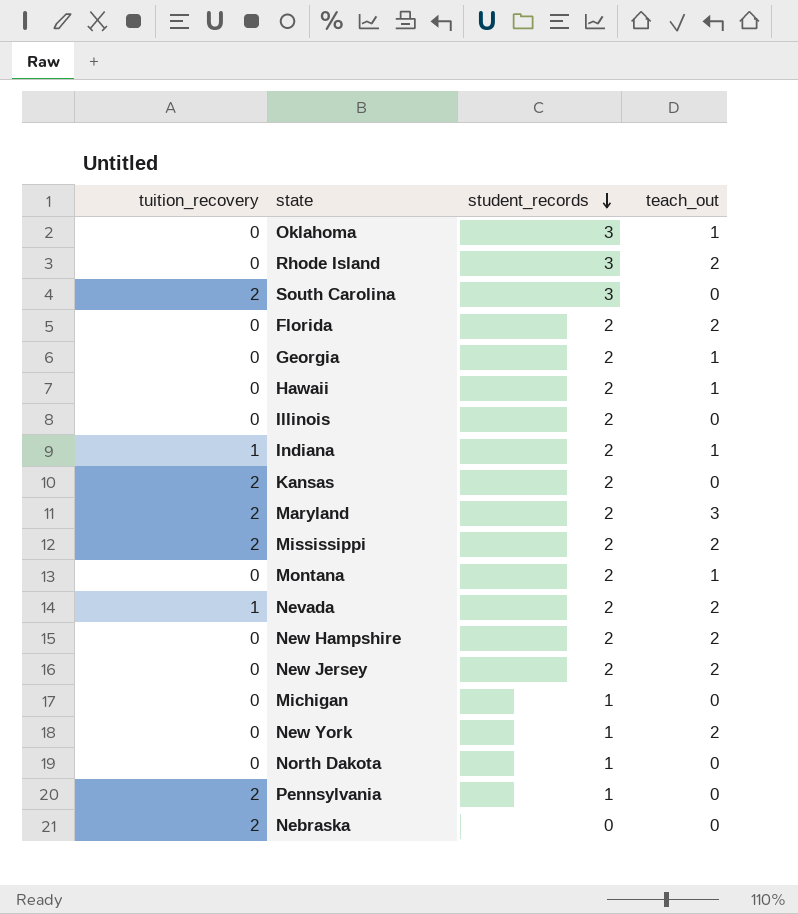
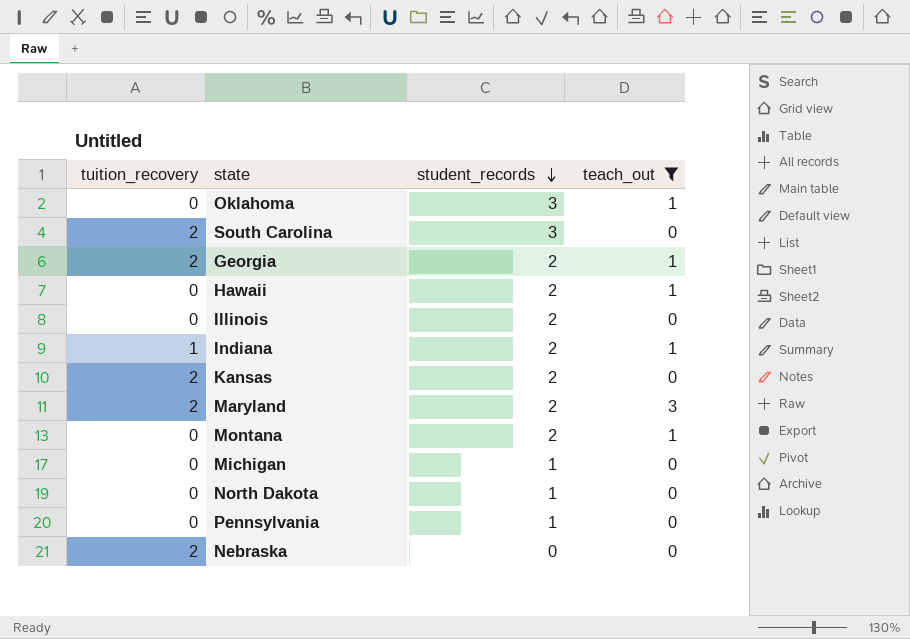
filter: none -> teach_out != 2
Georgia | tuition_recovery: 0 -> 2
Pennsylvania | tuition_recovery: 2 -> 0

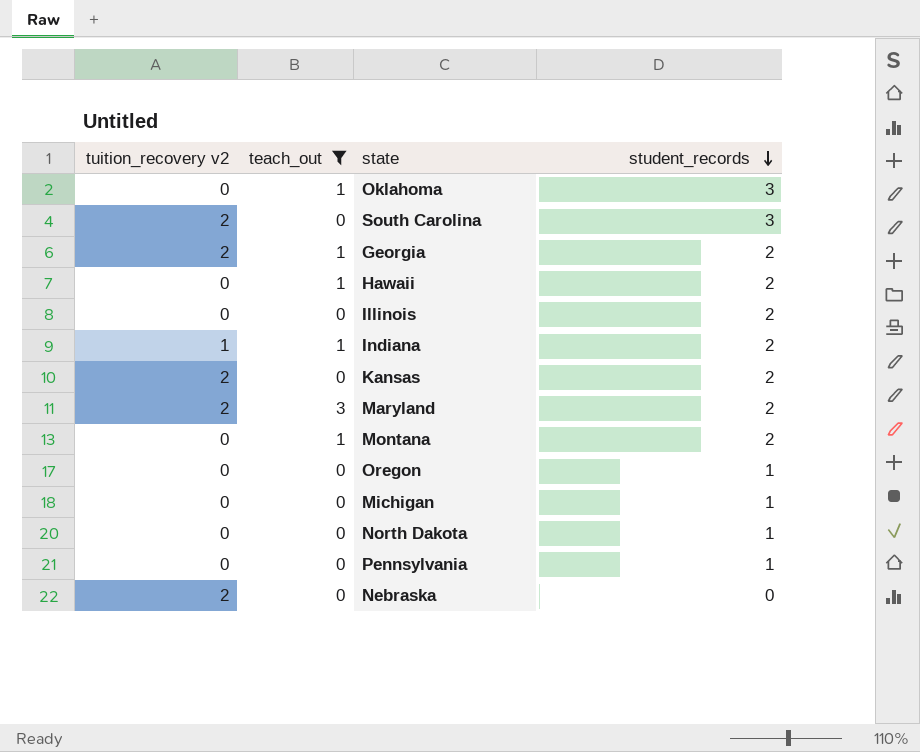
column name: tuition_recovery -> tuition_recovery v2
column teach_out | position: 4 -> 2
row Oregon: none -> 0 | 0 | 1

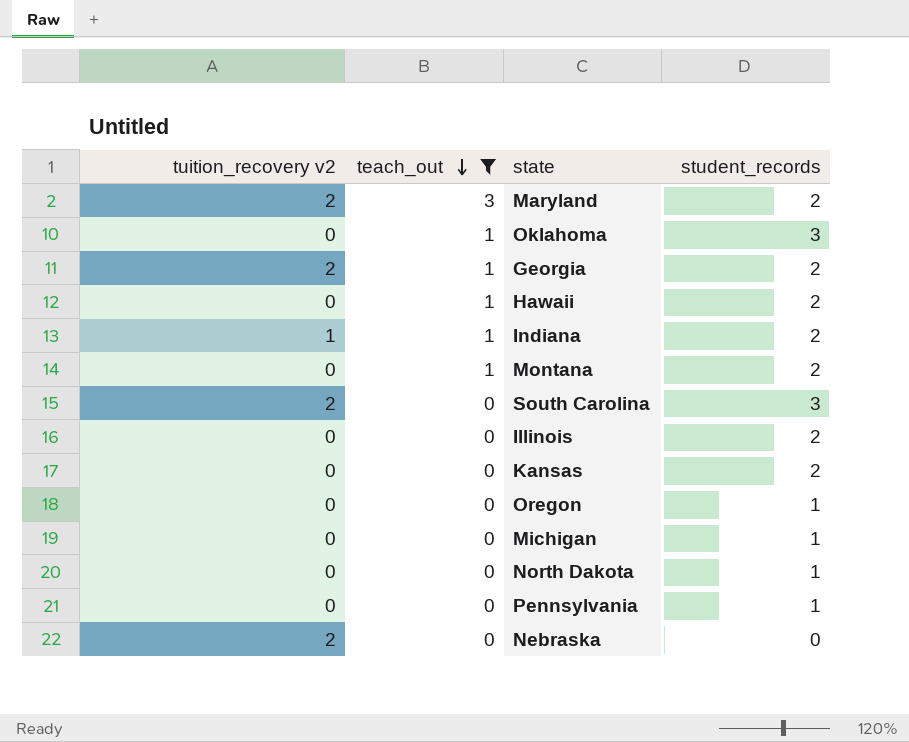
row order: student_records descending -> teach_out descending
Kansas | tuition_recovery v2: 2 -> 0

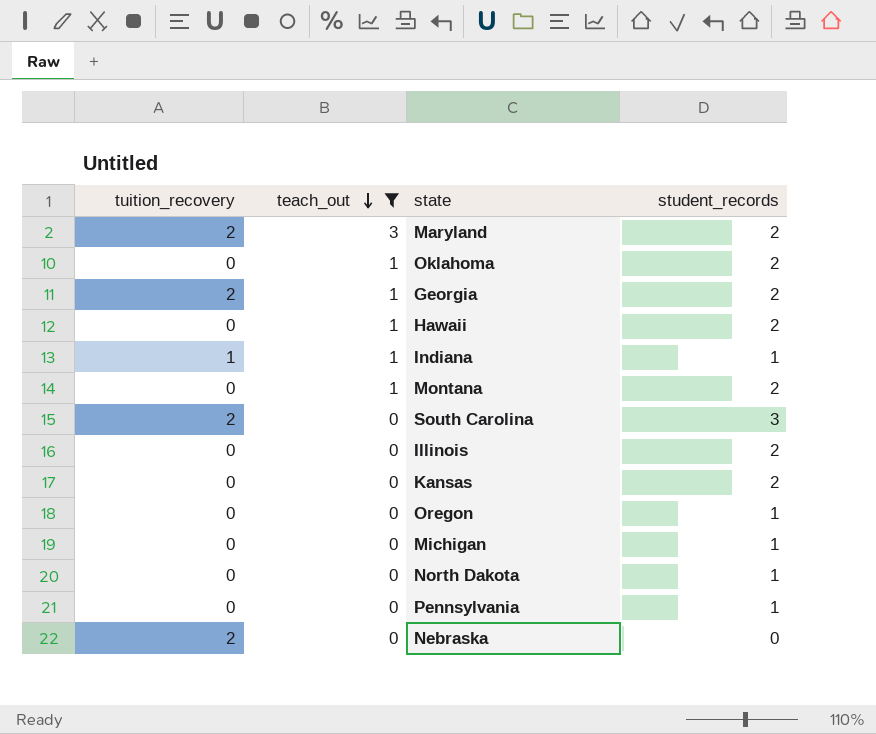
column name: tuition_recovery v2 -> tuition_recovery
Oklahoma | student_records: 3 -> 2
Indiana | student_records: 2 -> 1

